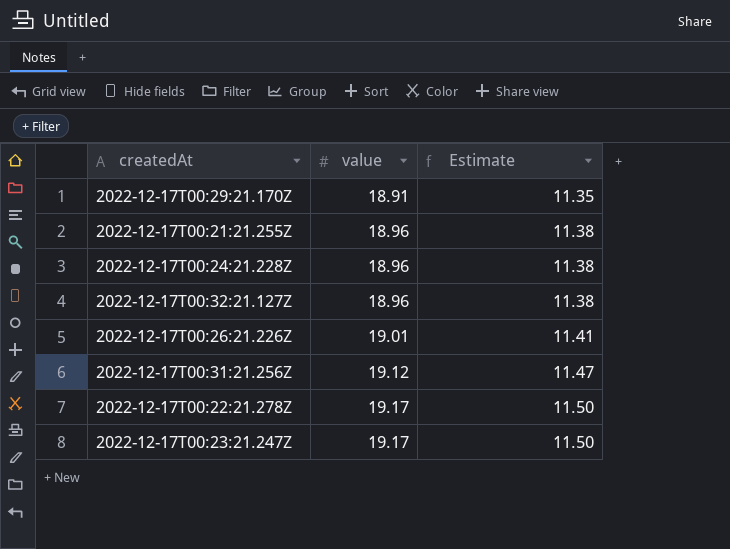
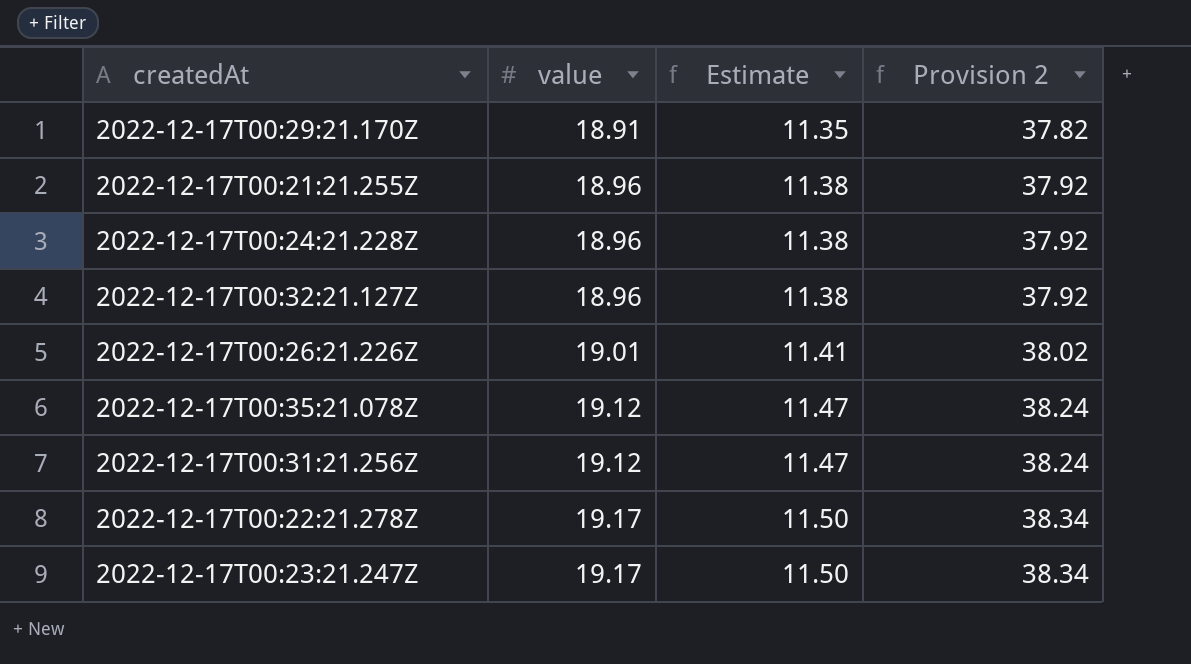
column Provision 2 | formula: none -> [value] * 2
row 2022-12-17T00:35:21.078Z: none -> 19.12 | 11.47 | 38.24

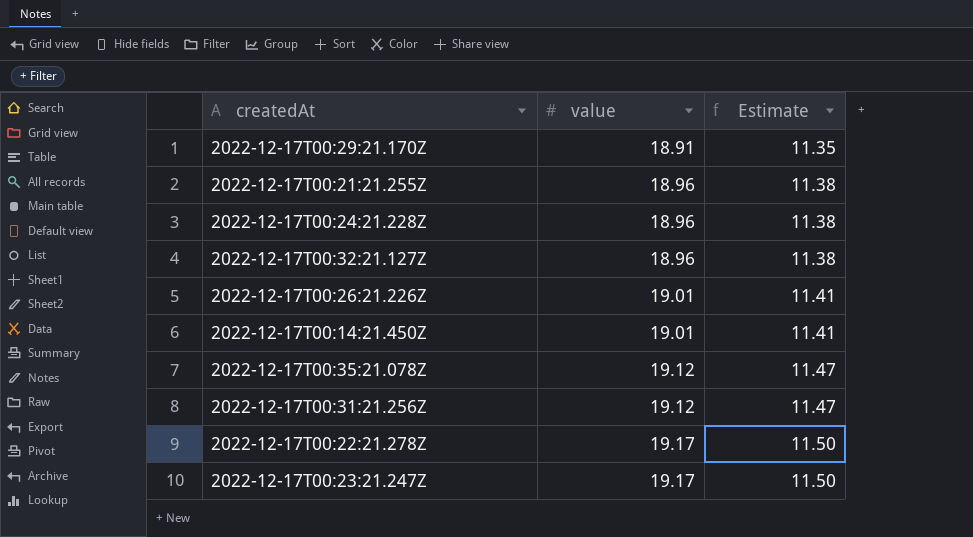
column Provision 2 | formula: [value] * 2 -> none
row 2022-12-17T00:14:21.450Z: none -> 19.01 | 11.41

